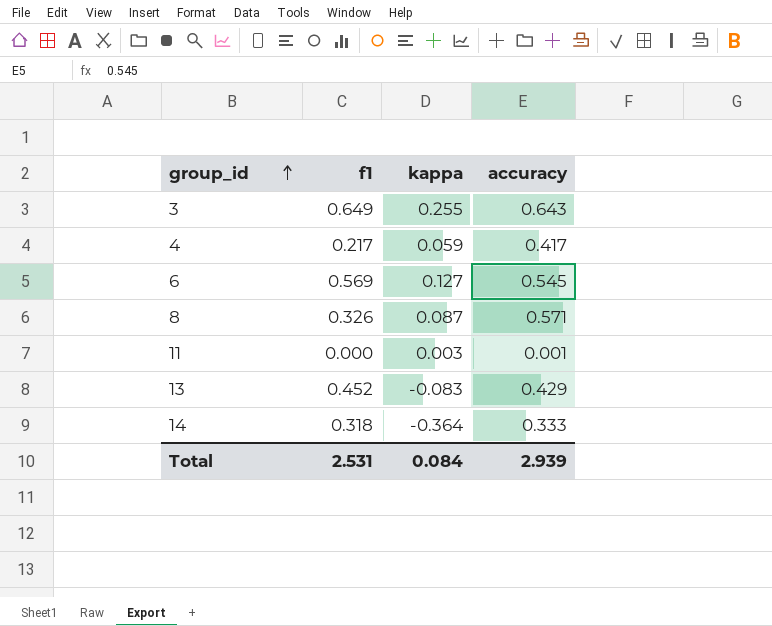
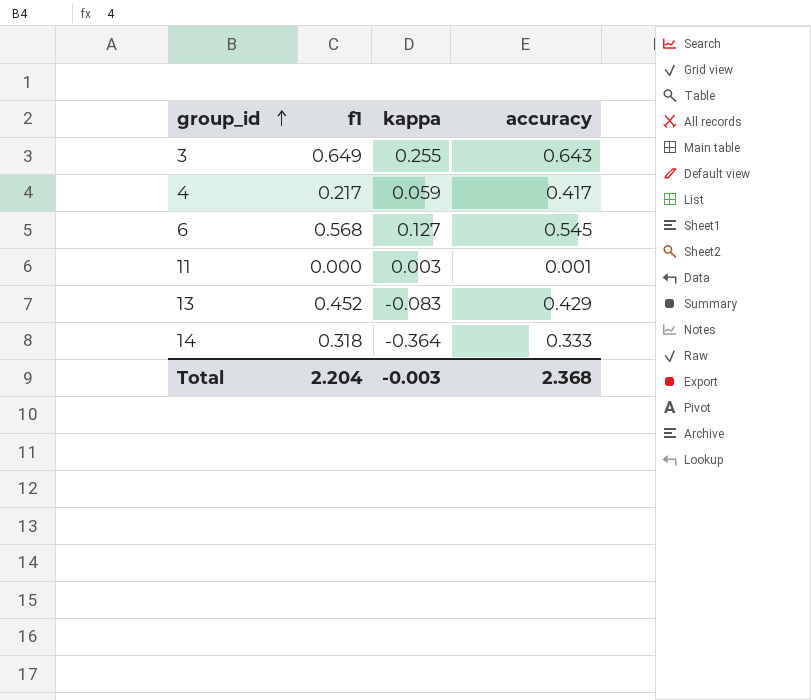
row 8: 0.326 | 0.087 | 0.571 -> none
6 | f1: 0.569 -> 0.568
Total | f1: 2.531 -> 2.204
Total | kappa: 0.084 -> -0.003
Total | accuracy: 2.939 -> 2.368

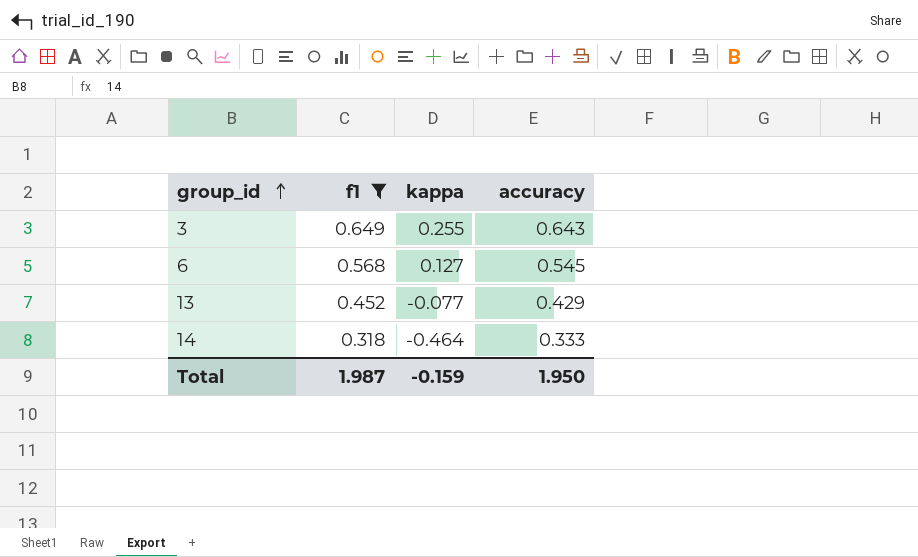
filter: none -> f1 >= 0.318
13 | kappa: -0.083 -> -0.077
14 | kappa: -0.364 -> -0.464
Total | f1: 2.204 -> 1.987
Total | kappa: -0.003 -> -0.159
Total | accuracy: 2.368 -> 1.950

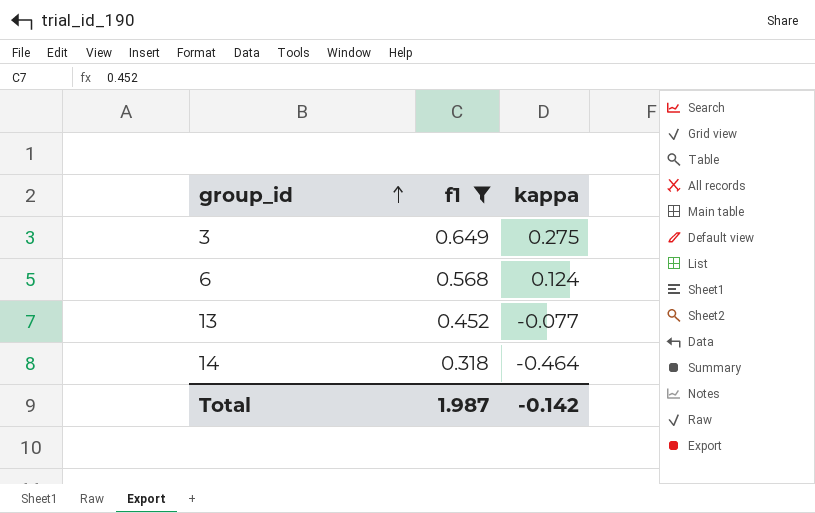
column accuracy | position: 4 -> none
3 | kappa: 0.255 -> 0.275
6 | kappa: 0.127 -> 0.124
Total | kappa: -0.159 -> -0.142

